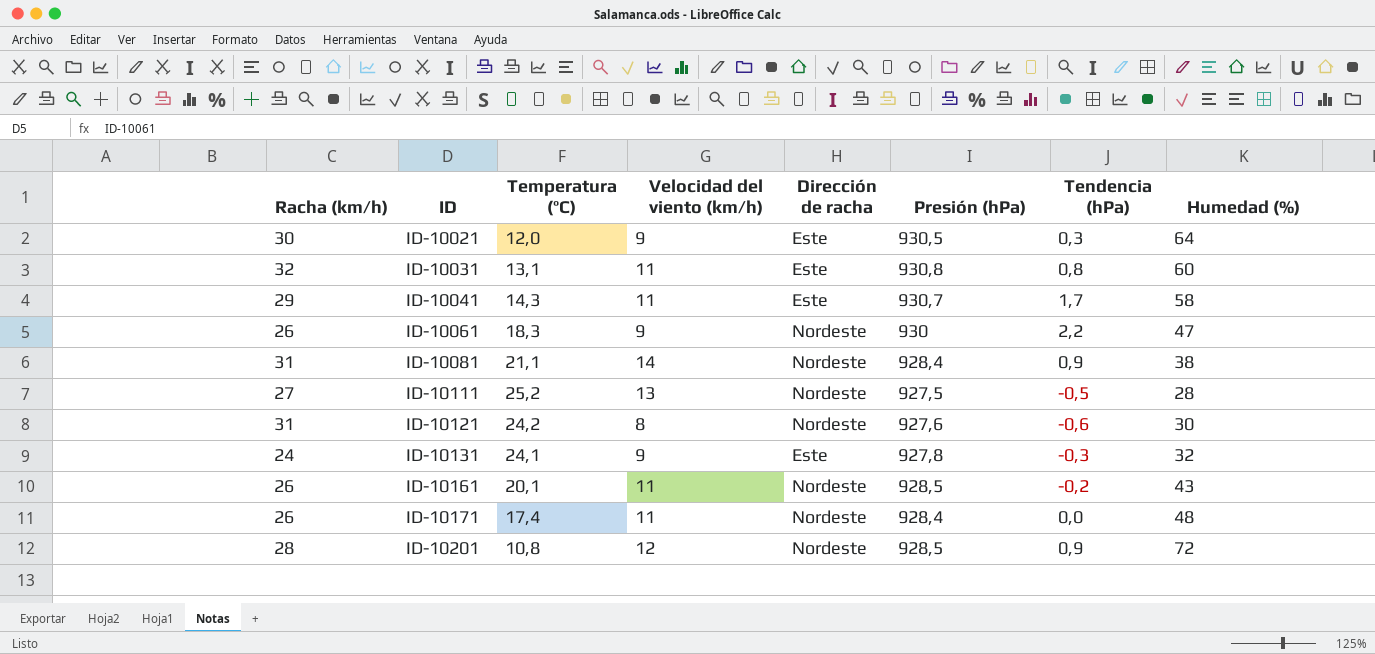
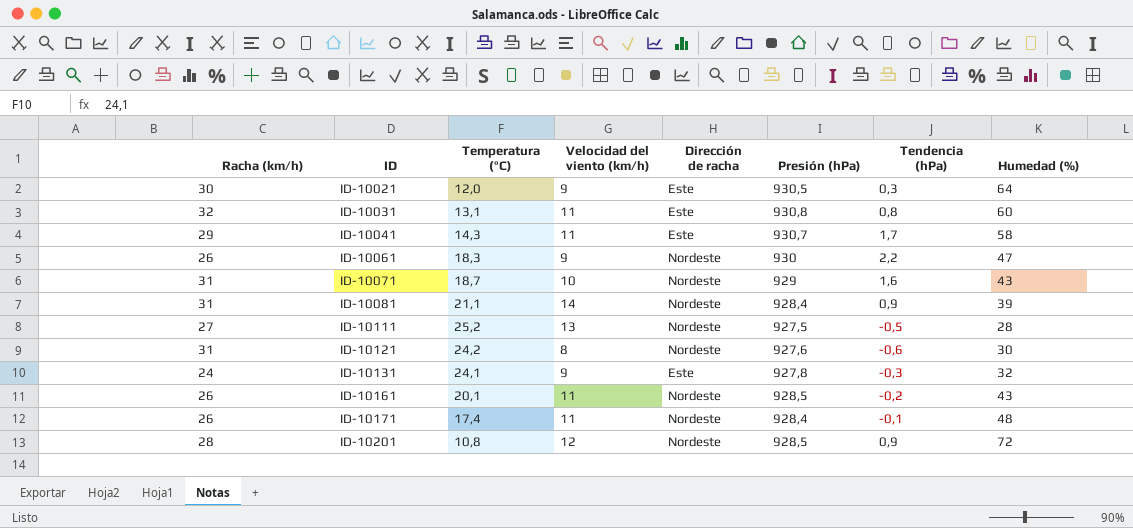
row ID-10071: none -> 31 | 18,7 | 10 | Nordeste | 929 | 1,6 | 43
ID-10081 | Humedad (%): 38 -> 39
ID-10171 | Tendencia (hPa): 0,0 -> -0,1

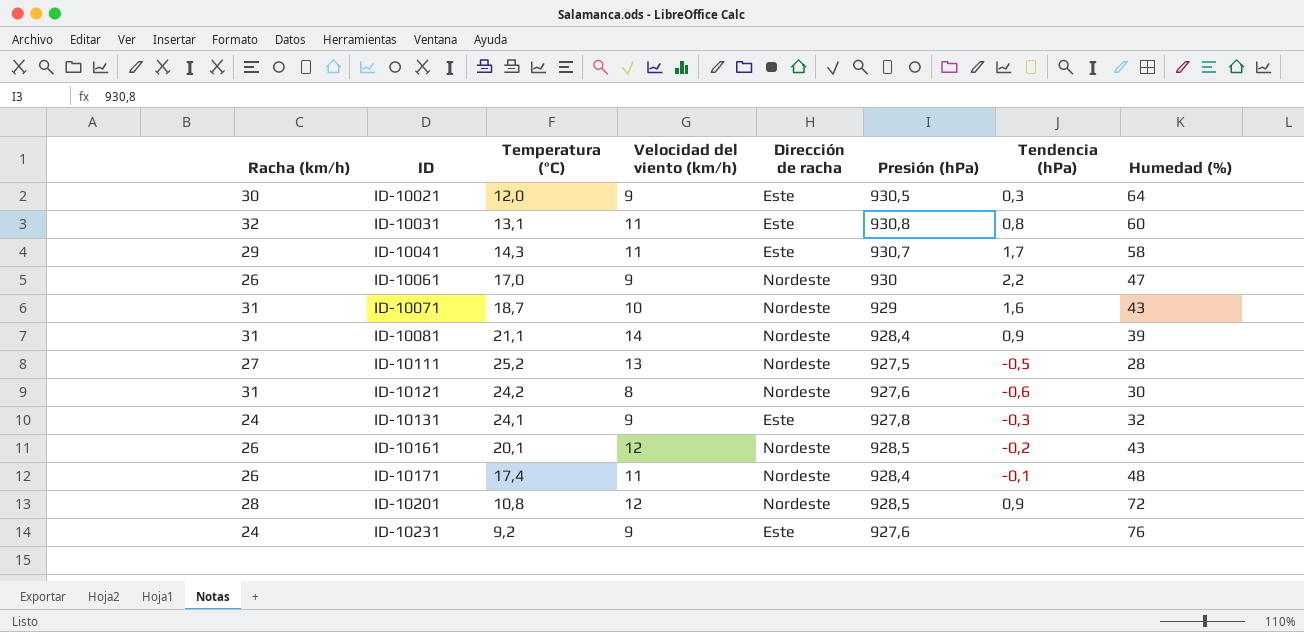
ID-10061 | Temperatura (ºC): 18,3 -> 17,0
ID-10161 | Velocidad del viento (km/h): 11 -> 12
row ID-10231: none -> 24 | 9,2 | 9 | Este | 927,6 | none | 76

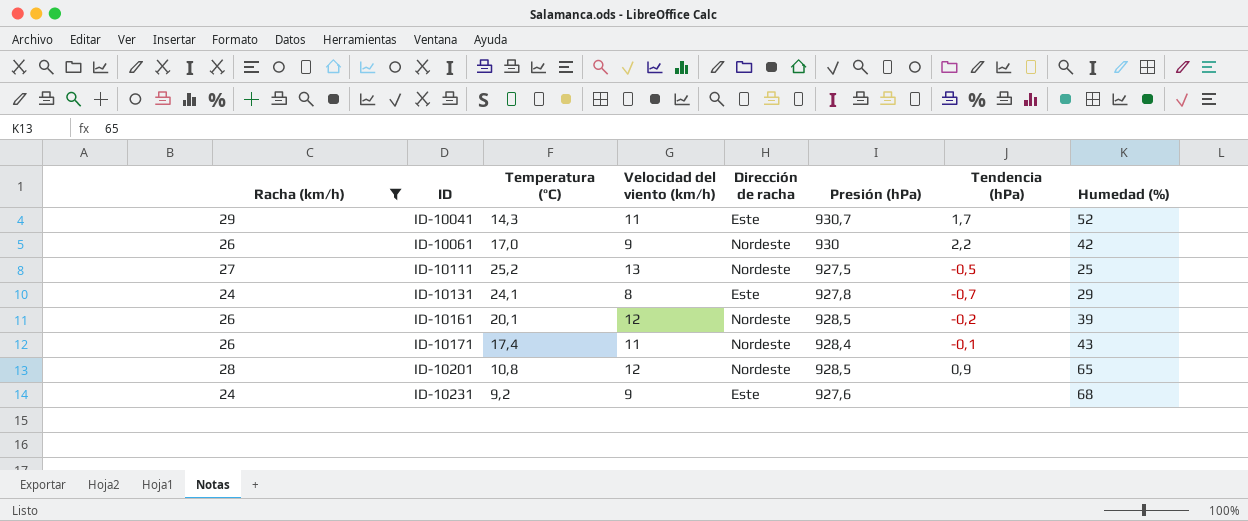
filter: none -> Racha (km/h) <= 29
ID-10041 | Humedad (%): 58 -> 52
ID-10061 | Humedad (%): 47 -> 42
ID-10111 | Humedad (%): 28 -> 25
ID-10131 | Velocidad del viento (km/h): 9 -> 8
ID-10131 | Tendencia (hPa): -0,3 -> -0,7
ID-10131 | Humedad (%): 32 -> 29
ID-10161 | Humedad (%): 43 -> 39
ID-10171 | Humedad (%): 48 -> 43
ID-10201 | Humedad (%): 72 -> 65
ID-10231 | Humedad (%): 76 -> 68

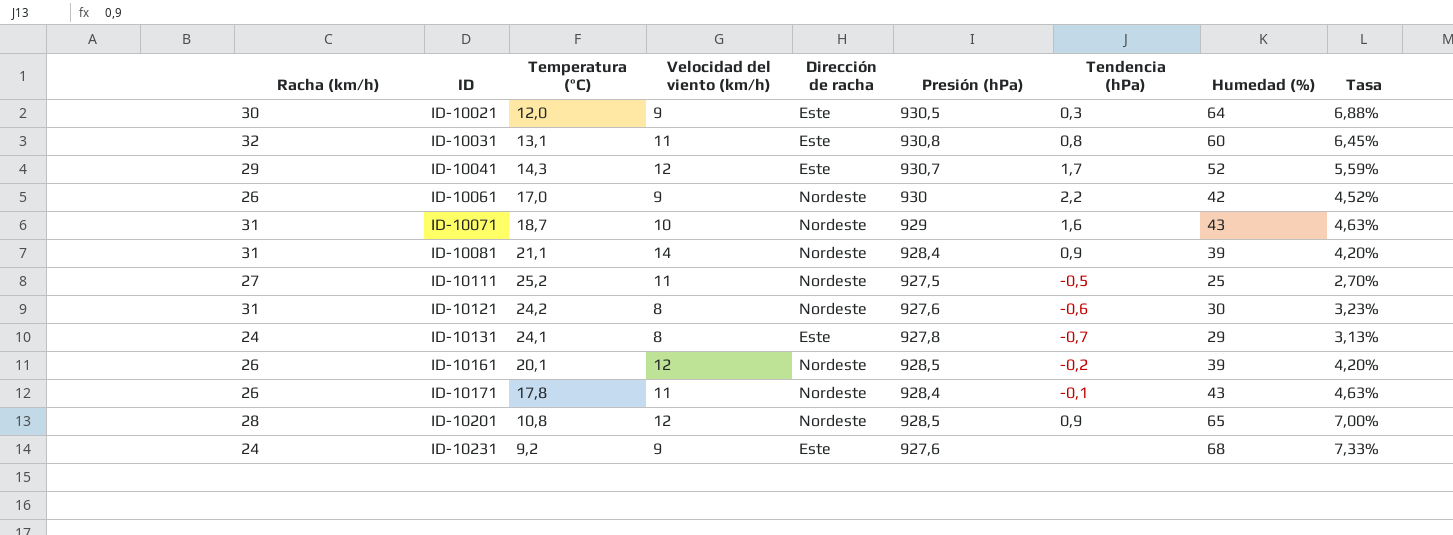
filter: Racha (km/h) <= 29 -> none
column Tasa | formula: none -> [Humedad (%)] / [Presión (hPa)]
ID-10041 | Velocidad del viento (km/h): 11 -> 12
ID-10111 | Velocidad del viento (km/h): 13 -> 11
ID-10171 | Temperatura (ºC): 17,4 -> 17,8

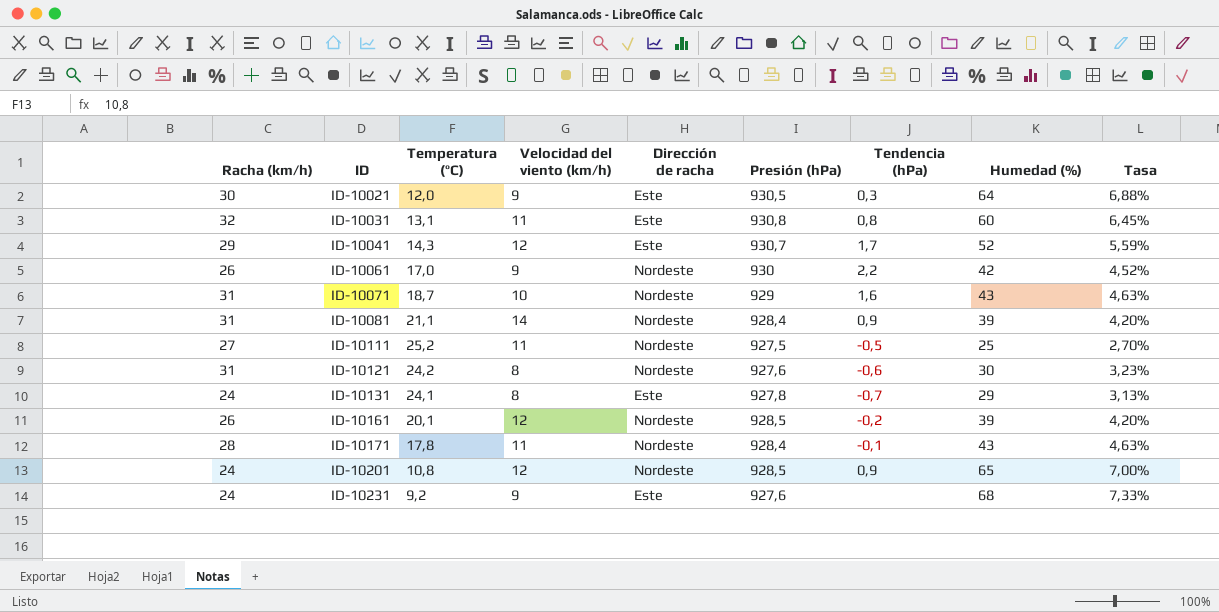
ID-10171 | Racha (km/h): 26 -> 28
ID-10201 | Racha (km/h): 28 -> 24

